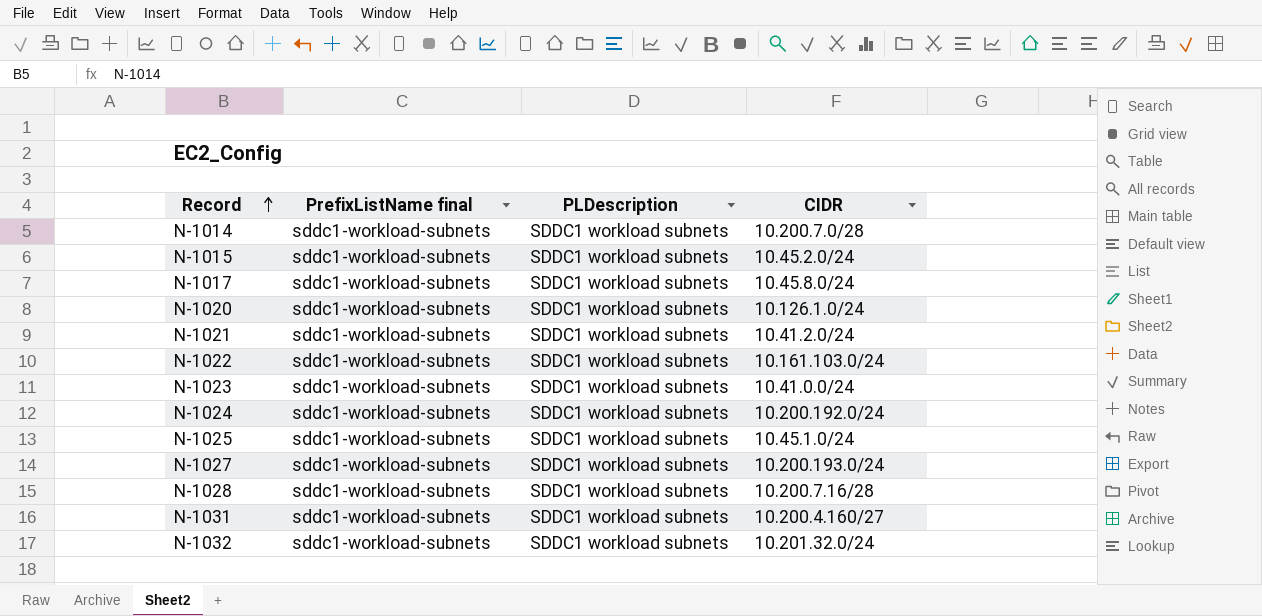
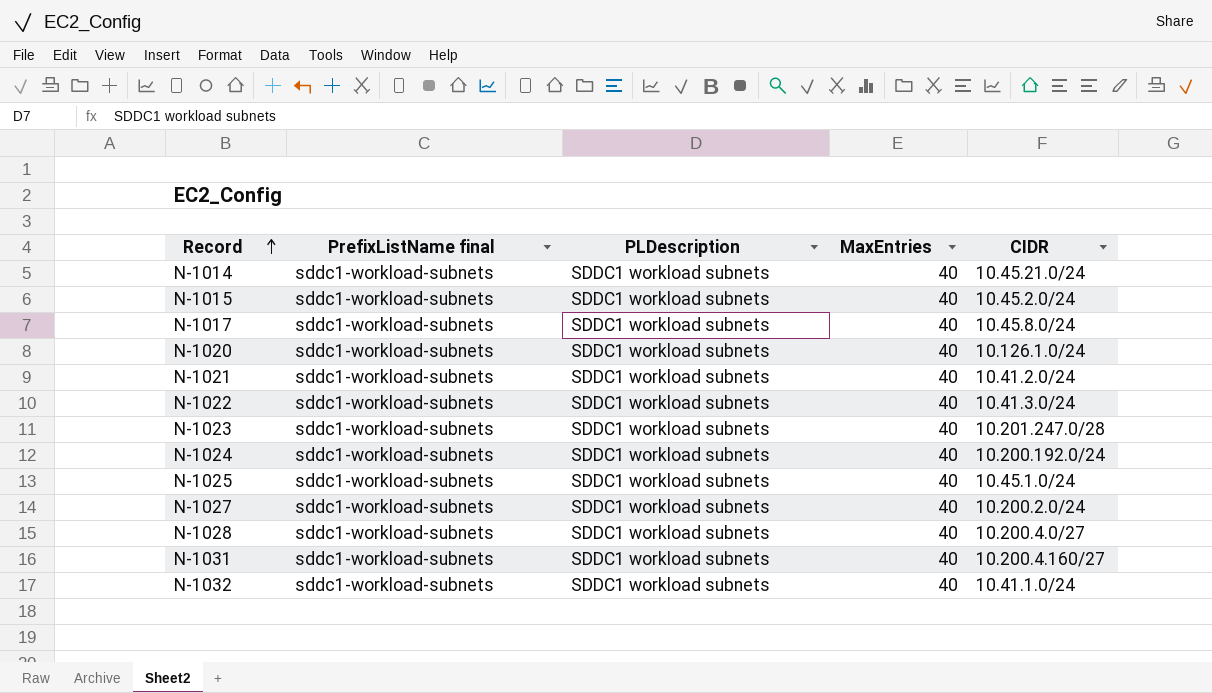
column MaxEntries | position: none -> 4
N-1014 | CIDR: 10.200.7.0/28 -> 10.45.21.0/24
N-1022 | CIDR: 10.161.103.0/24 -> 10.41.3.0/24
N-1023 | CIDR: 10.41.0.0/24 -> 10.201.247.0/28
N-1027 | CIDR: 10.200.193.0/24 -> 10.200.2.0/24
N-1028 | CIDR: 10.200.7.16/28 -> 10.200.4.0/27
N-1032 | CIDR: 10.201.32.0/24 -> 10.41.1.0/24

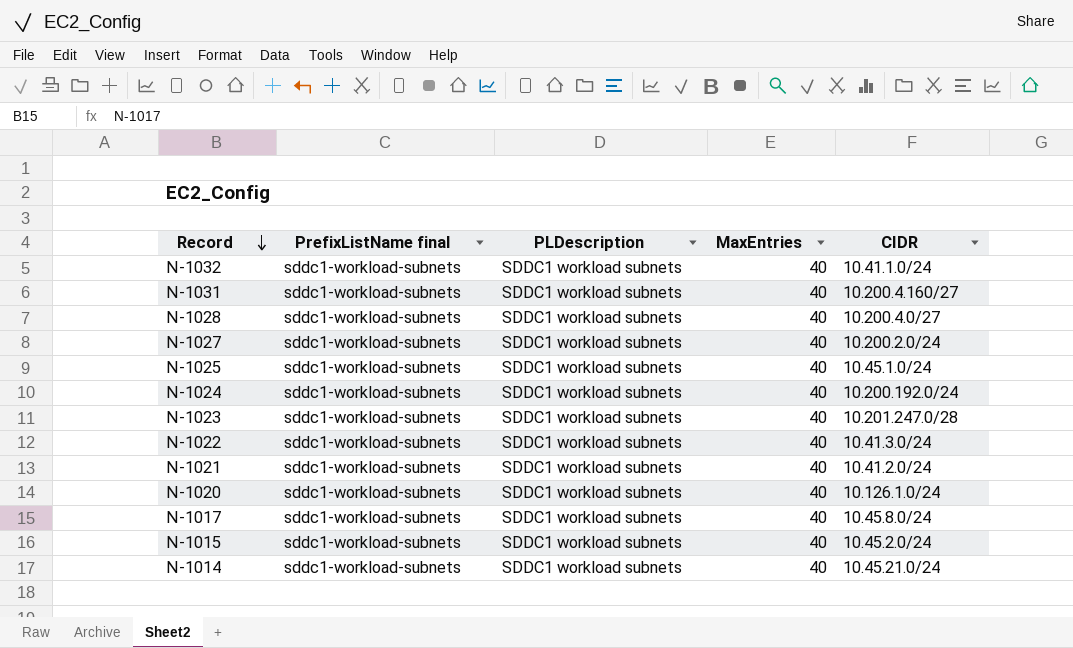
row order: Record ascending -> Record descending

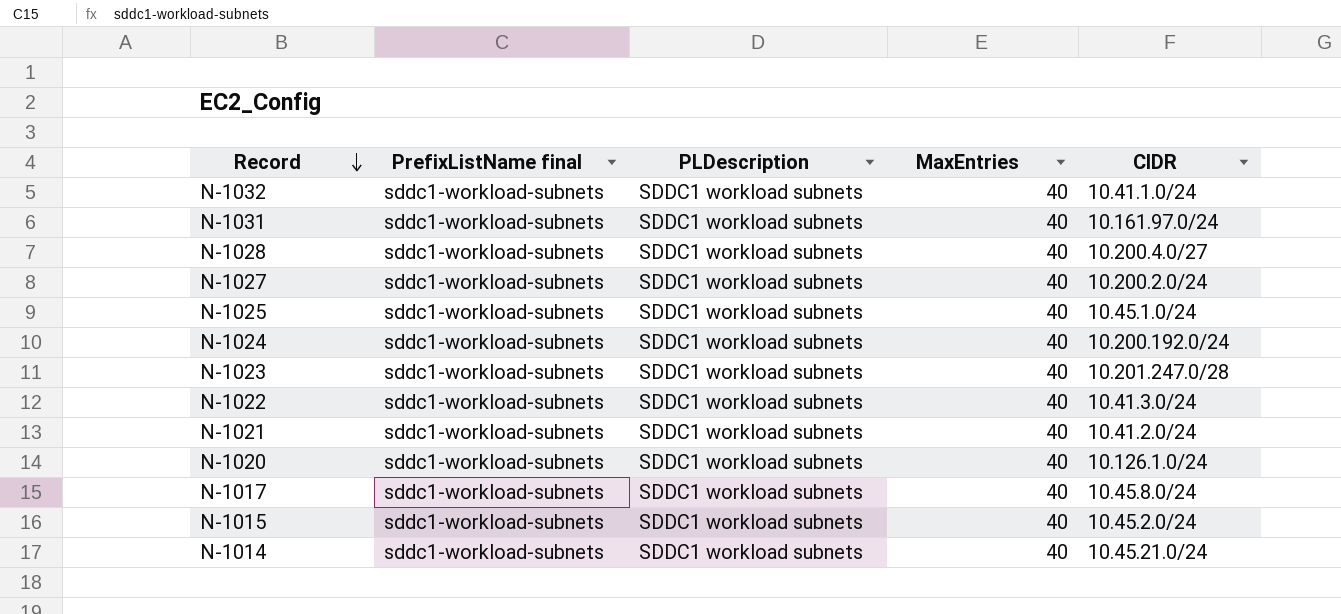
N-1031 | CIDR: 10.200.4.160/27 -> 10.161.97.0/24

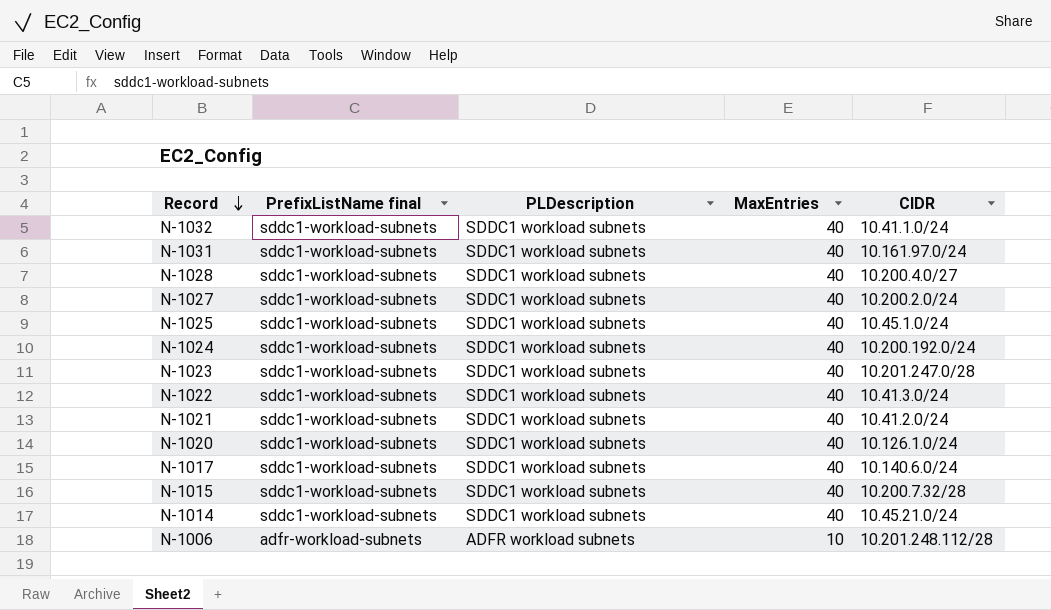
N-1017 | CIDR: 10.45.8.0/24 -> 10.140.6.0/24
N-1015 | CIDR: 10.45.2.0/24 -> 10.200.7.32/28
row N-1006: none -> adfr-workload-subnets | ADFR workload subnets | 10 | 10.201.248.112/28

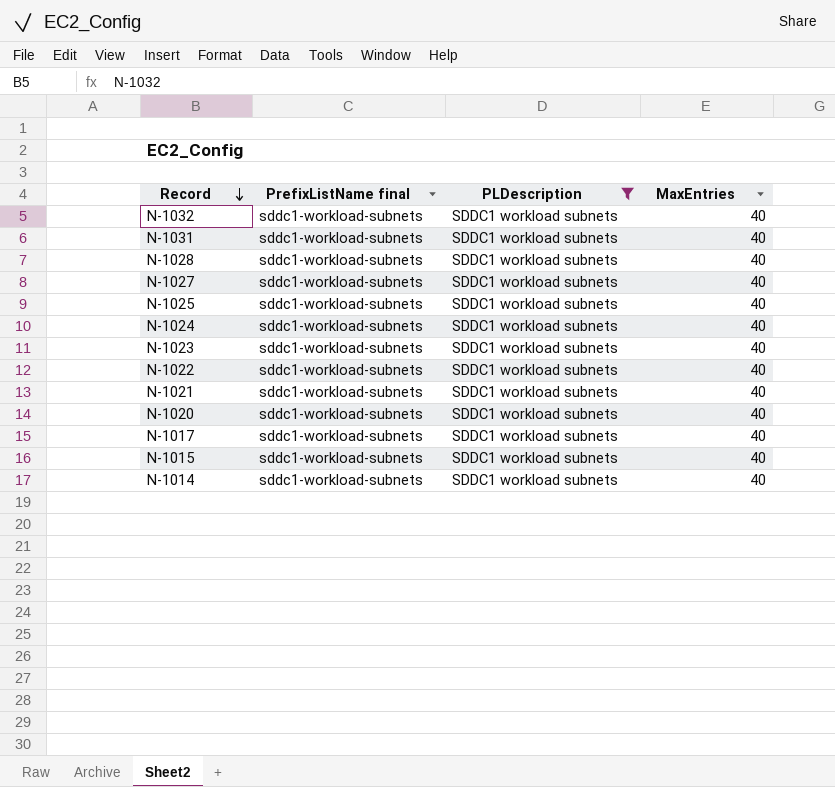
filter: none -> PLDescription = SDDC1 workload subnets
column CIDR | position: 5 -> none

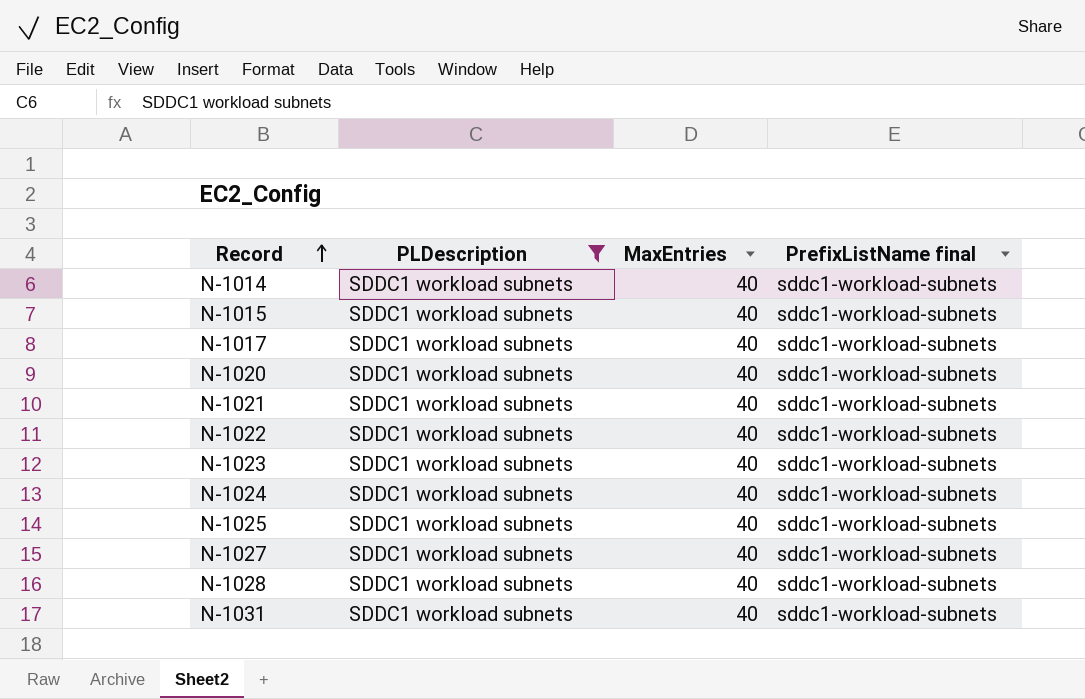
row order: Record descending -> Record ascending
column PrefixListName final | position: 2 -> 4
row N-1032: sddc1-workload-subnets | SDDC1 workload subnets | 40 -> none

